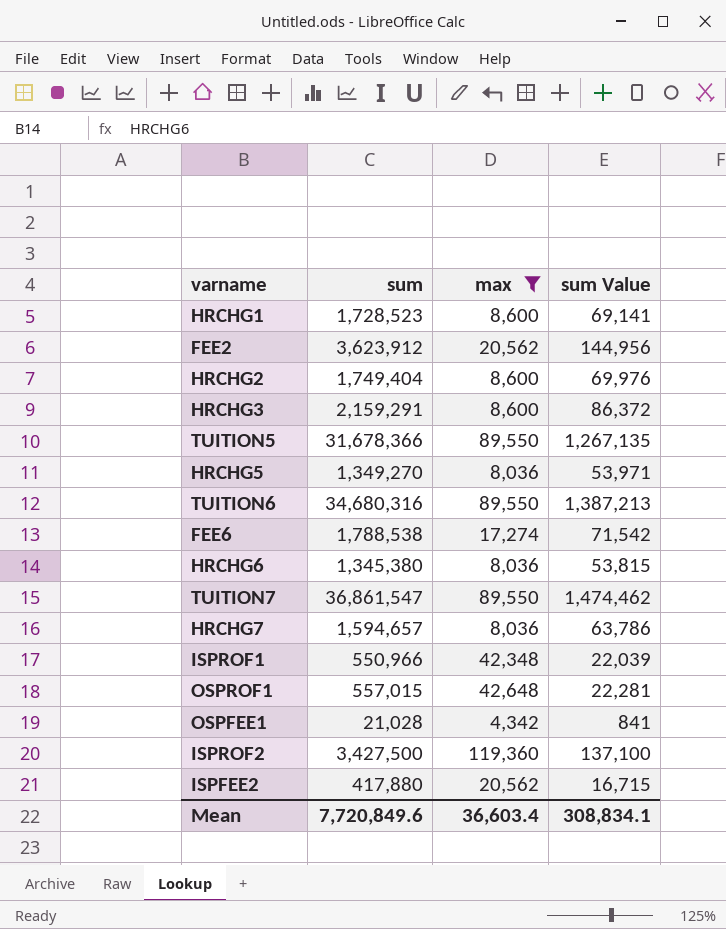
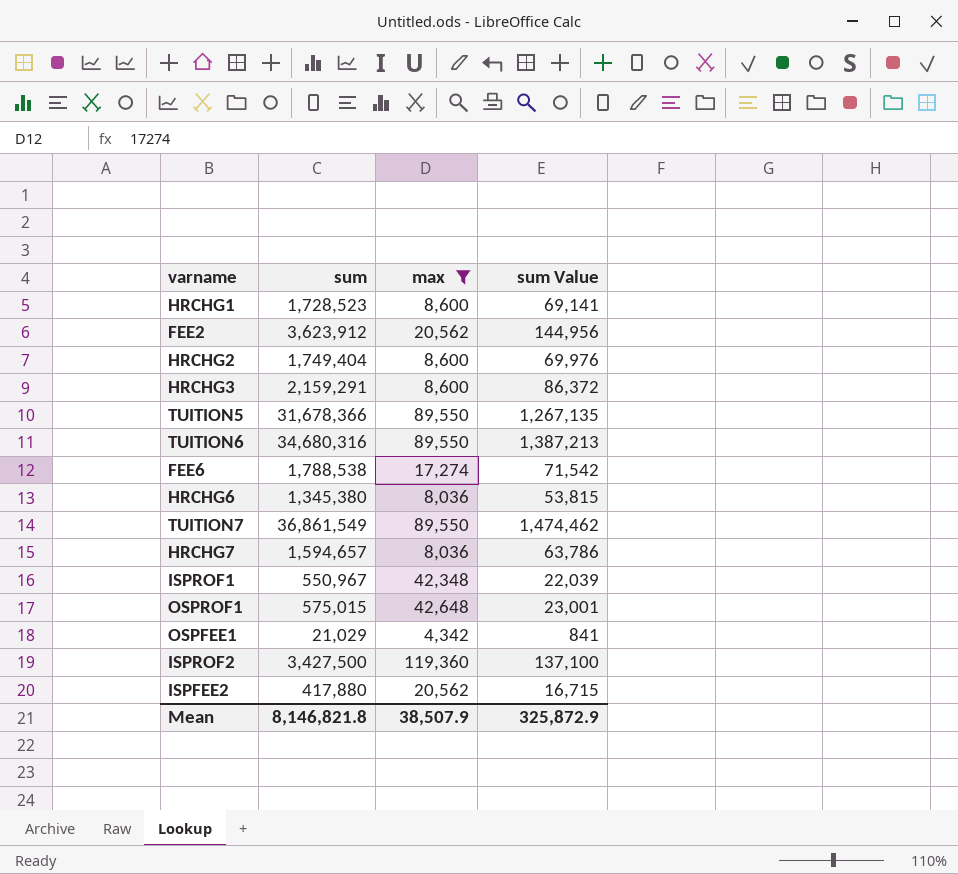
row HRCHG5: 1,349,270 | 8,036 | 53,971 -> none
TUITION7 | sum: 36,861,547 -> 36,861,549
ISPROF1 | sum: 550,966 -> 550,967
OSPROF1 | sum: 557,015 -> 575,015
OSPROF1 | sum Value: 22,281 -> 23,001
OSPFEE1 | sum: 21,028 -> 21,029
Mean | sum: 7,720,849.6 -> 8,146,821.8
Mean | max: 36,603.4 -> 38,507.9
Mean | sum Value: 308,834.1 -> 325,872.9

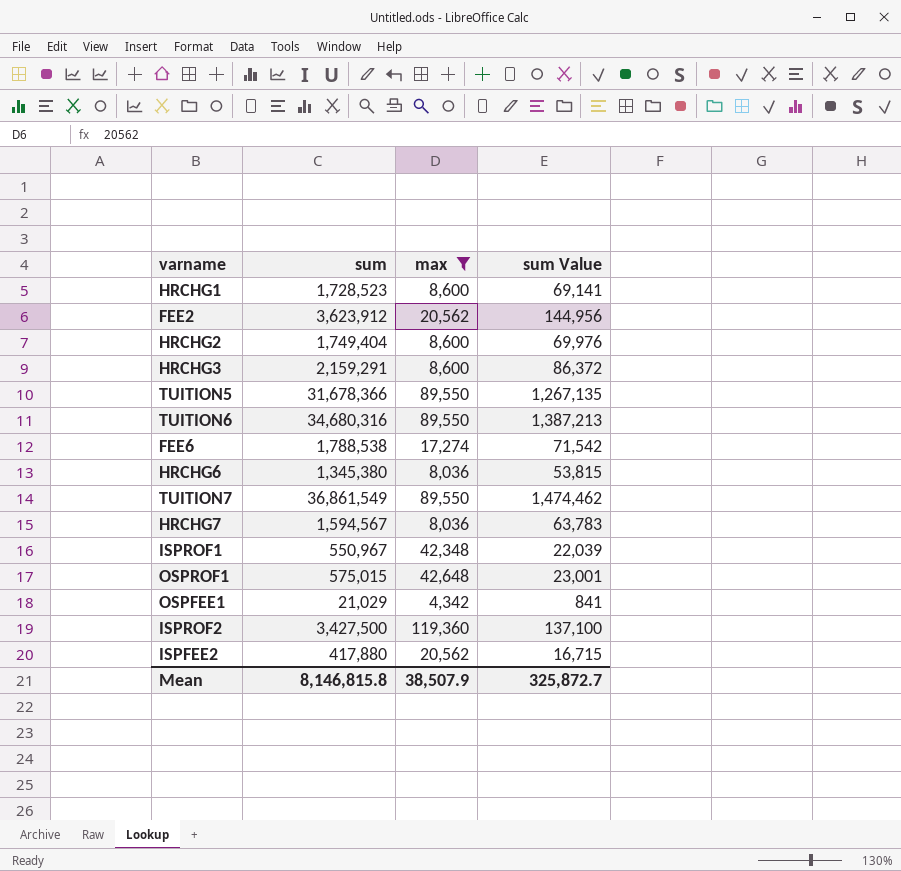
HRCHG7 | sum: 1,594,657 -> 1,594,567
HRCHG7 | sum Value: 63,786 -> 63,783
Mean | sum: 8,146,821.8 -> 8,146,815.8
Mean | sum Value: 325,872.9 -> 325,872.7

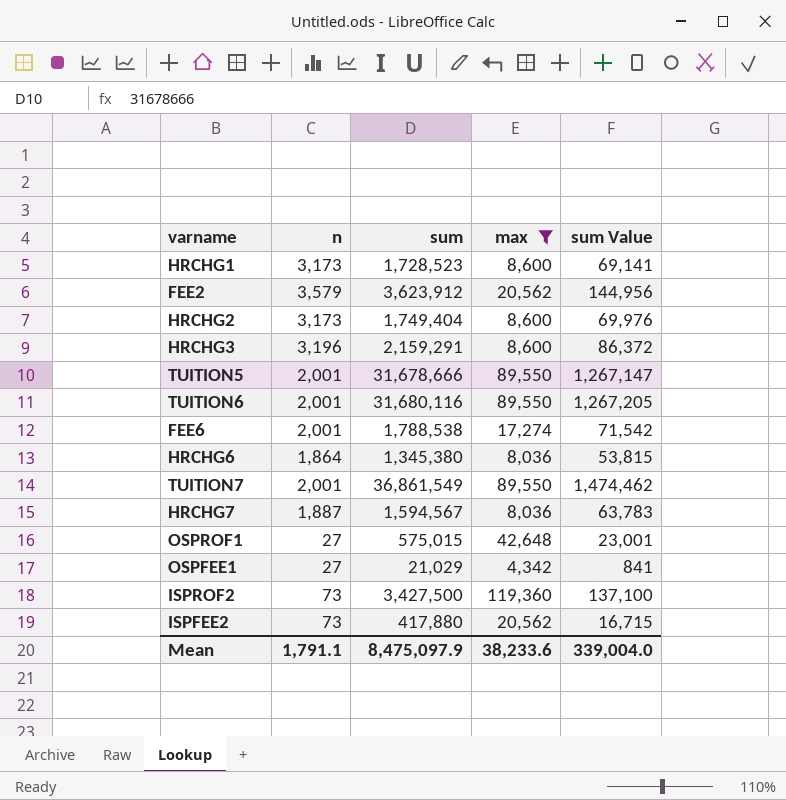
column n | position: none -> 2
row ISPROF1: 550,967 | 42,348 | 22,039 -> none
TUITION5 | sum: 31,678,366 -> 31,678,666
TUITION5 | sum Value: 1,267,135 -> 1,267,147
TUITION6 | sum: 34,680,316 -> 31,680,116
TUITION6 | sum Value: 1,387,213 -> 1,267,205
Mean | sum: 8,146,815.8 -> 8,475,097.9
Mean | max: 38,507.9 -> 38,233.6
Mean | sum Value: 325,872.7 -> 339,004.0

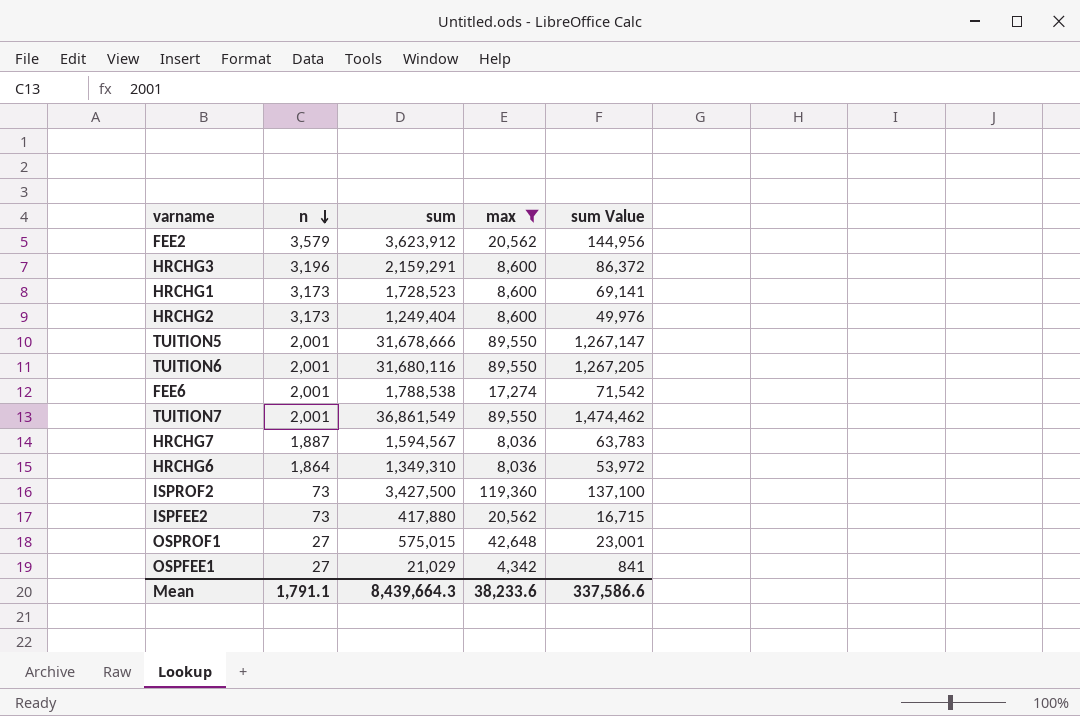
row order: none -> n descending
HRCHG2 | sum: 1,749,404 -> 1,249,404
HRCHG2 | sum Value: 69,976 -> 49,976
HRCHG6 | sum: 1,345,380 -> 1,349,310
HRCHG6 | sum Value: 53,815 -> 53,972
Mean | sum: 8,475,097.9 -> 8,439,664.3
Mean | sum Value: 339,004.0 -> 337,586.6

